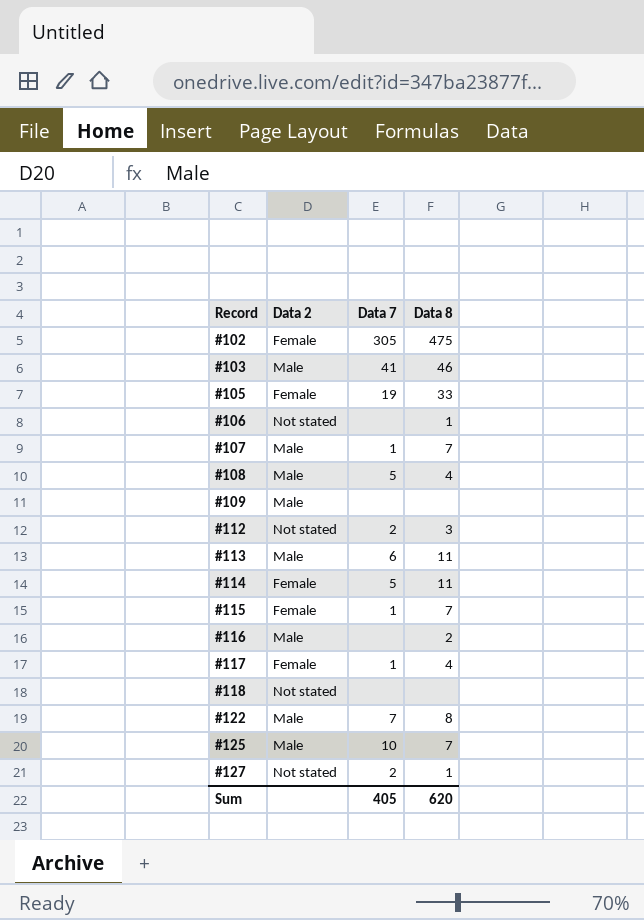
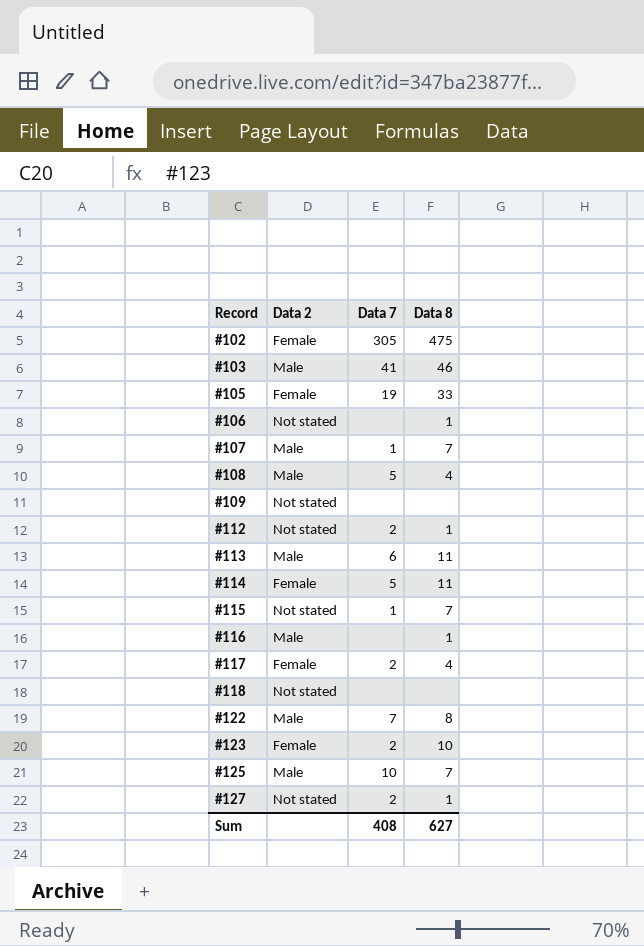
#109 | Data 2: Male -> Not stated
#112 | Data 8: 3 -> 1
#115 | Data 2: Female -> Not stated
#116 | Data 8: 2 -> 1
#117 | Data 7: 1 -> 2
row #123: none -> Female | 2 | 10
Sum | Data 7: 405 -> 408
Sum | Data 8: 620 -> 627

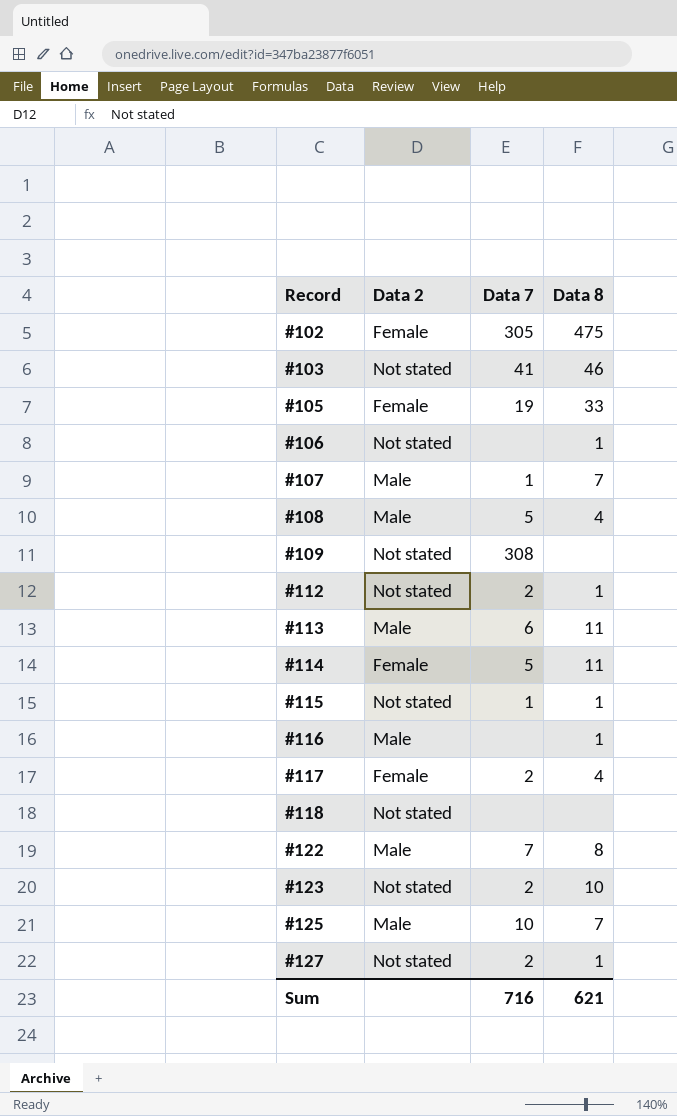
#103 | Data 2: Male -> Not stated
#109 | Data 7: none -> 308
#115 | Data 8: 7 -> 1
#123 | Data 2: Female -> Not stated
Sum | Data 7: 408 -> 716
Sum | Data 8: 627 -> 621

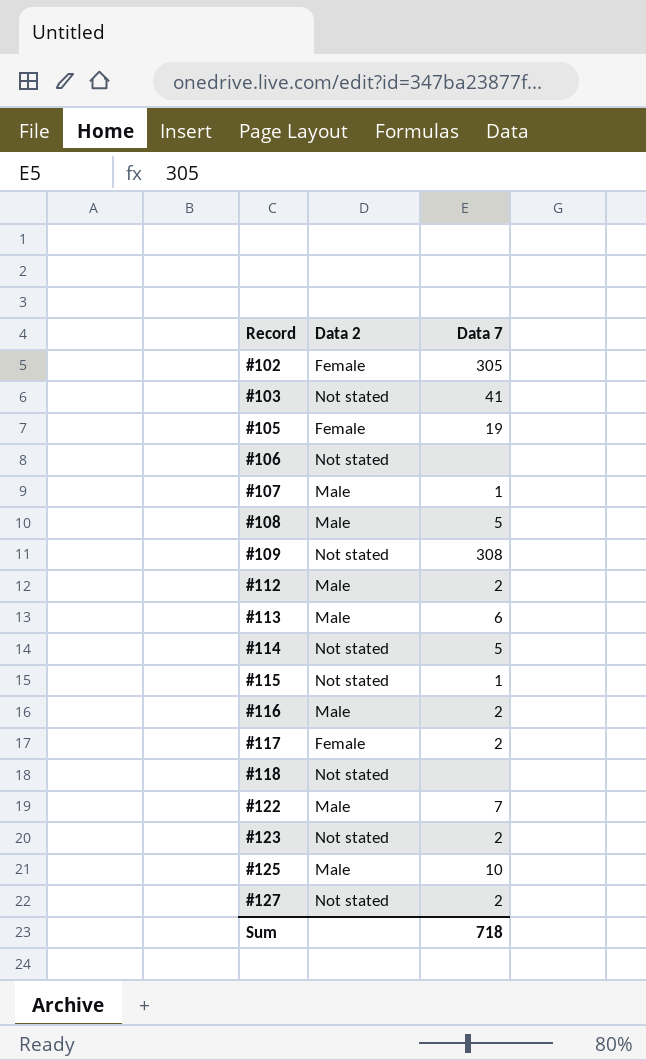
column Data 8 | position: 4 -> none
#112 | Data 2: Not stated -> Male
#114 | Data 2: Female -> Not stated
#116 | Data 7: none -> 2
Sum | Data 7: 716 -> 718

